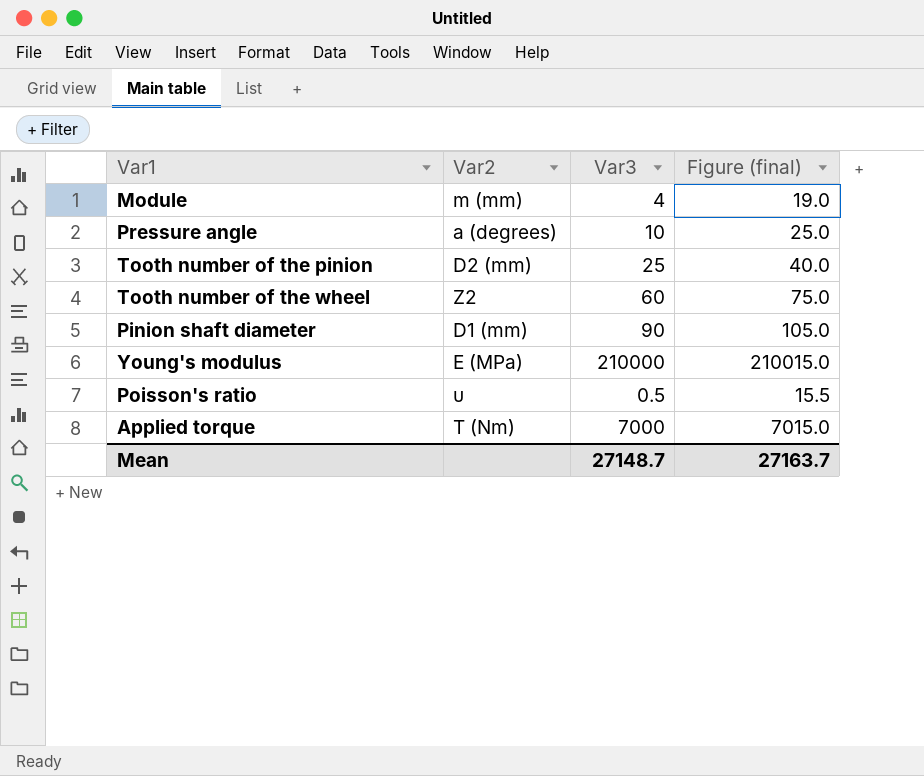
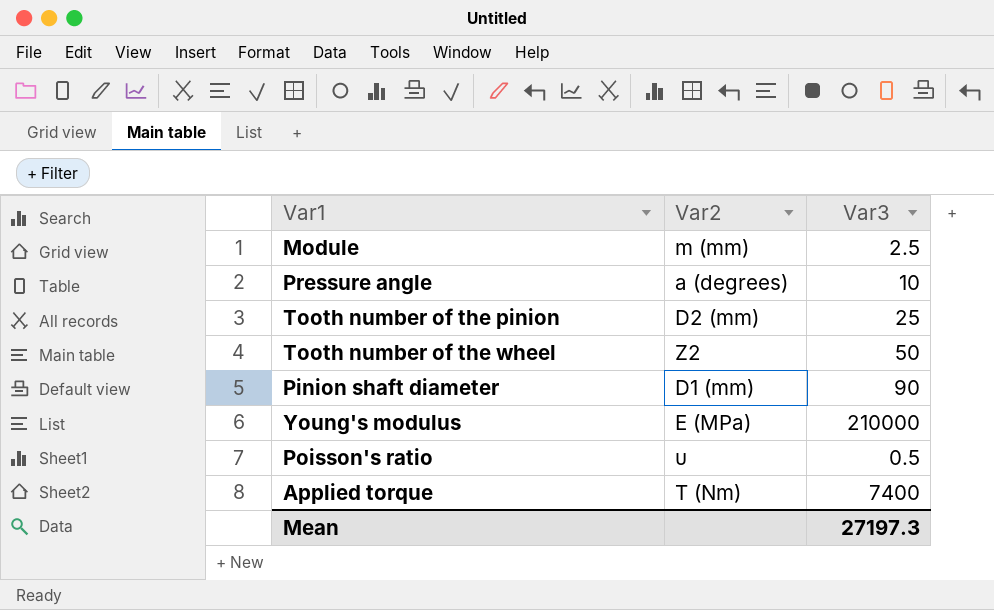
column Figure (final) | formula: [Var3] + 15 -> none
Module | Var3: 4 -> 2.5
Tooth number of the wheel | Var3: 60 -> 50
Applied torque | Var3: 7000 -> 7400
Mean | Var3: 27148.7 -> 27197.3

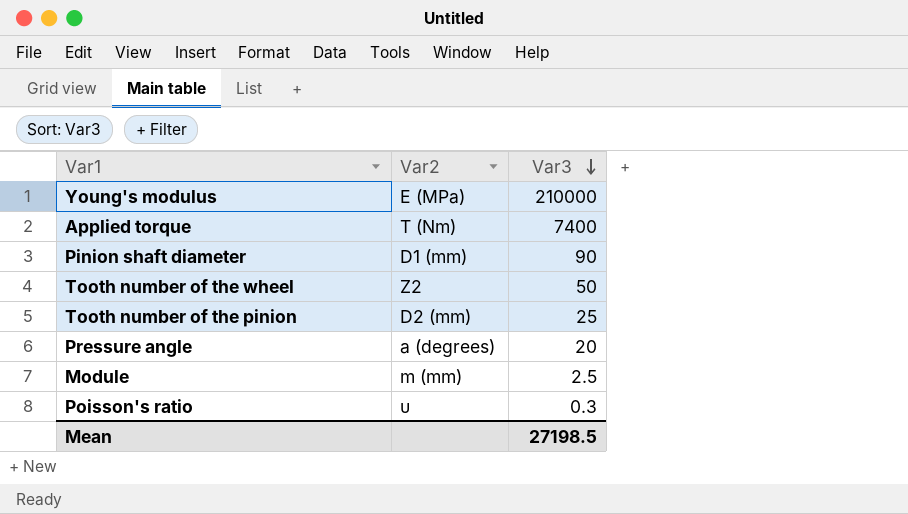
row order: none -> Var3 descending
Pressure angle | Var3: 10 -> 20
Poisson's ratio | Var3: 0.5 -> 0.3
Mean | Var3: 27197.3 -> 27198.5

